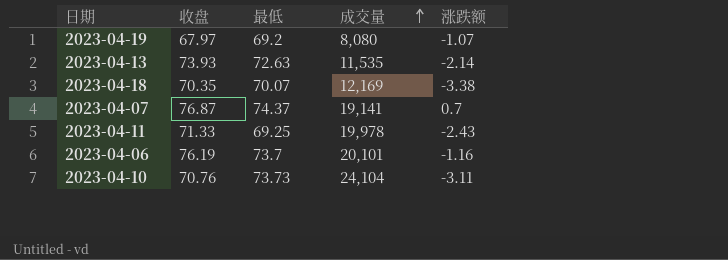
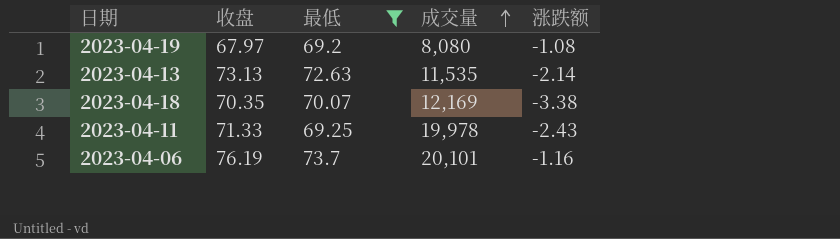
filter: none -> 最低 <= 73.7
2023-04-19 | 涨跌额: -1.07 -> -1.08
2023-04-13 | 收盘: 73.93 -> 73.13

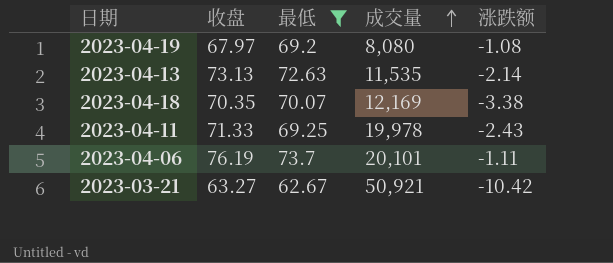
2023-04-06 | 涨跌额: -1.16 -> -1.11
row 2023-03-21: none -> 63.27 | 62.67 | 50,921 | -10.42

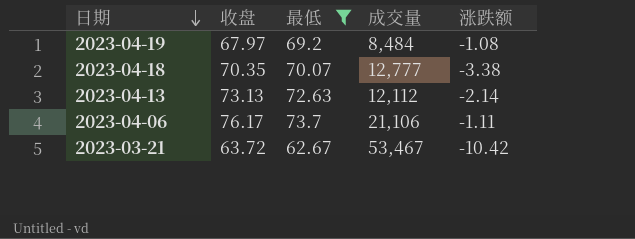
row order: 成交量 ascending -> 日期 descending
row 2023-04-11: 71.33 | 69.25 | 19,978 | -2.43 -> none
2023-04-19 | 成交量: 8,080 -> 8,484
2023-04-18 | 成交量: 12,169 -> 12,777
2023-04-13 | 成交量: 11,535 -> 12,112
2023-04-06 | 收盘: 76.19 -> 76.17
2023-04-06 | 成交量: 20,101 -> 21,106
2023-03-21 | 收盘: 63.27 -> 63.72
2023-03-21 | 成交量: 50,921 -> 53,467

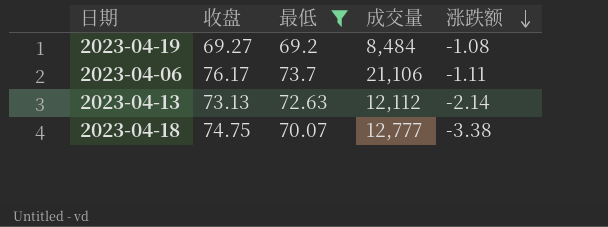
row order: 日期 descending -> 涨跌额 descending
row 2023-03-21: 63.72 | 62.67 | 53,467 | -10.42 -> none
2023-04-19 | 收盘: 67.97 -> 69.27
2023-04-18 | 收盘: 70.35 -> 74.75

